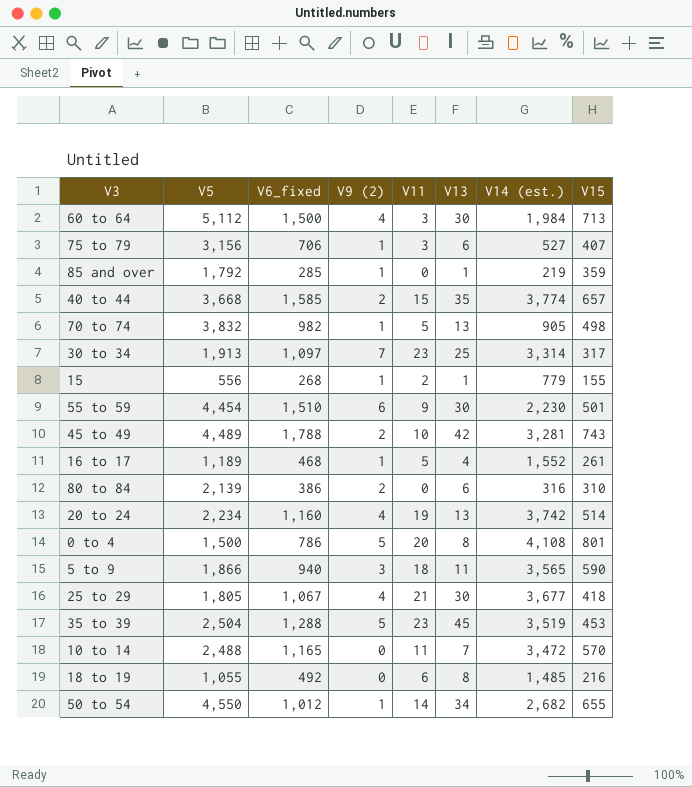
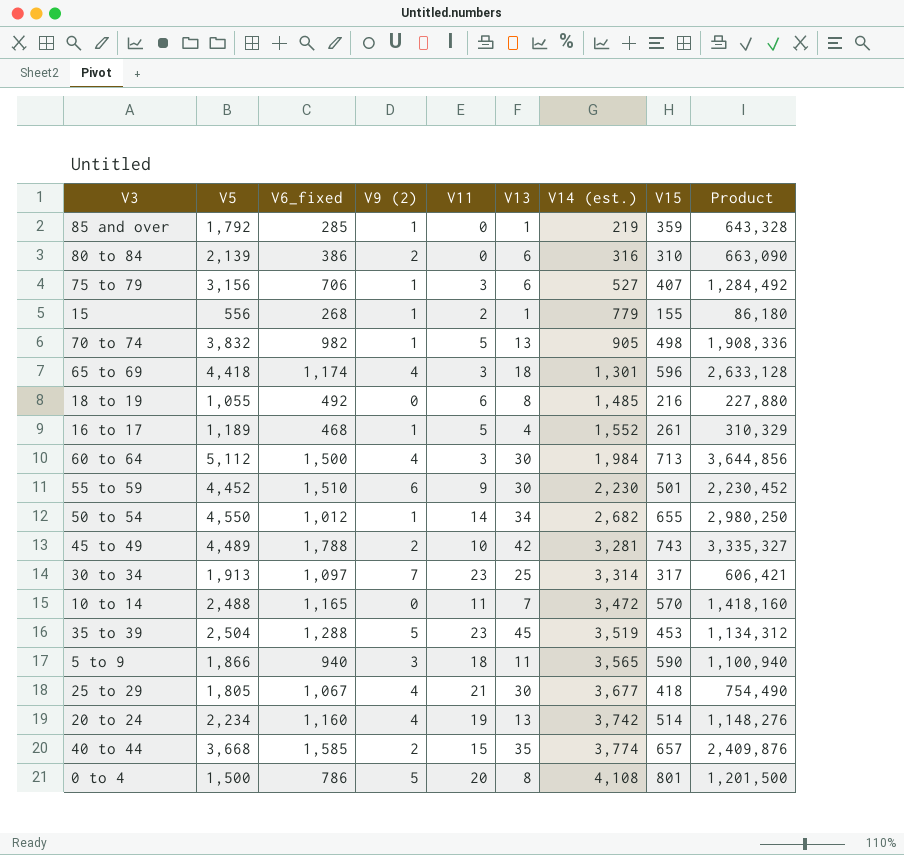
row order: none -> V14 (est.) ascending
column Product | formula: none -> [V5] * [V15]
row 65 to 69: none -> 4,418 | 1,174 | 4 | 3 | 18 | 1,301 | 596 | 2,633,128
55 to 59 | V5: 4,454 -> 4,452

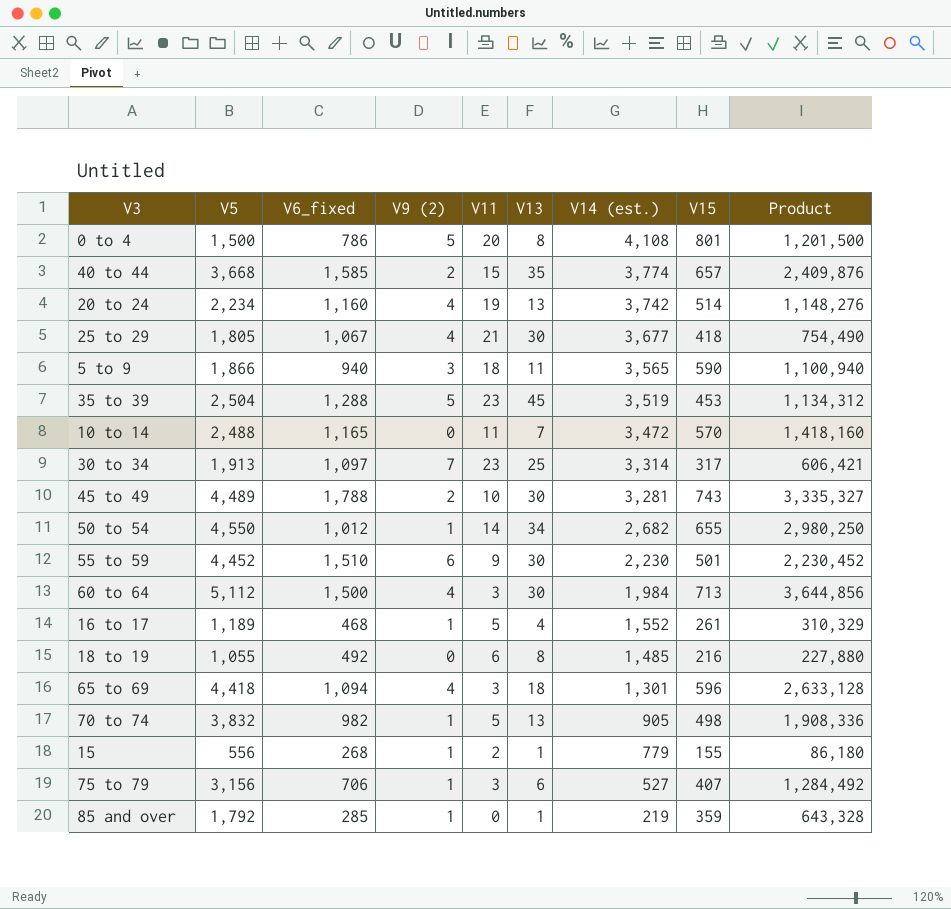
row order: V14 (est.) ascending -> V14 (est.) descending
row 80 to 84: 2,139 | 386 | 2 | 0 | 6 | 316 | 310 | 663,090 -> none
45 to 49 | V13: 42 -> 30
65 to 69 | V6_fixed: 1,174 -> 1,094

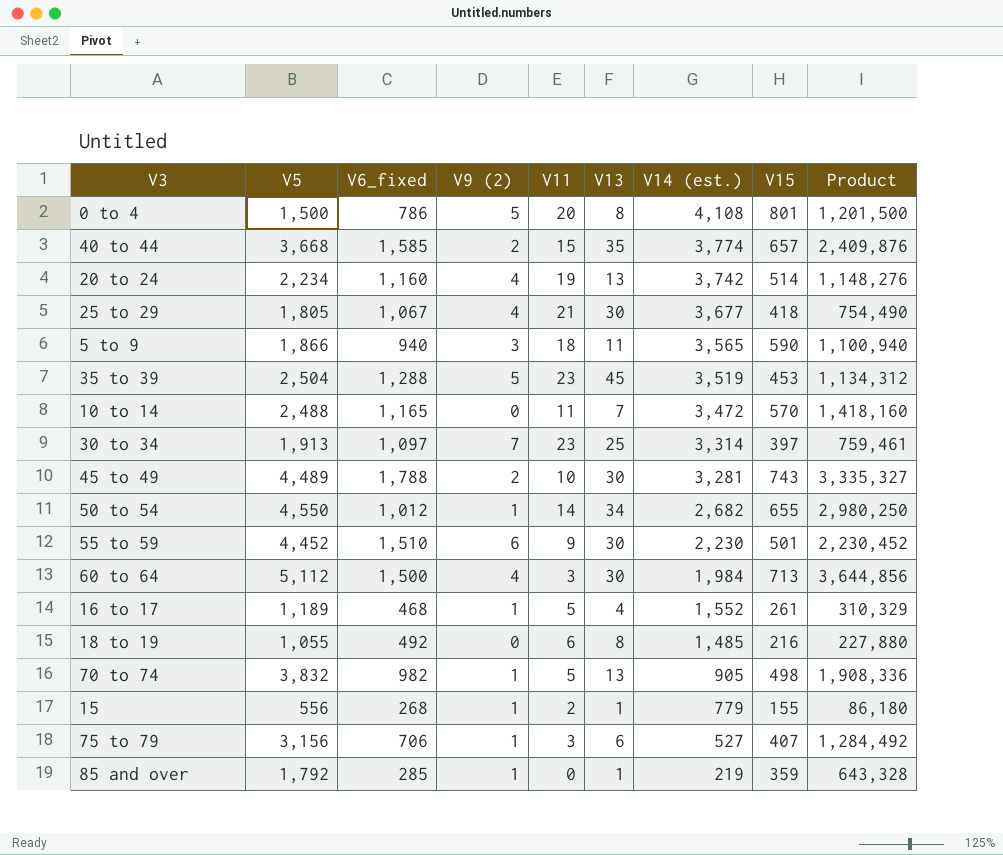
row 65 to 69: 4,418 | 1,094 | 4 | 3 | 18 | 1,301 | 596 | 2,633,128 -> none
30 to 34 | V15: 317 -> 397
30 to 34 | Product: 606,421 -> 759,461

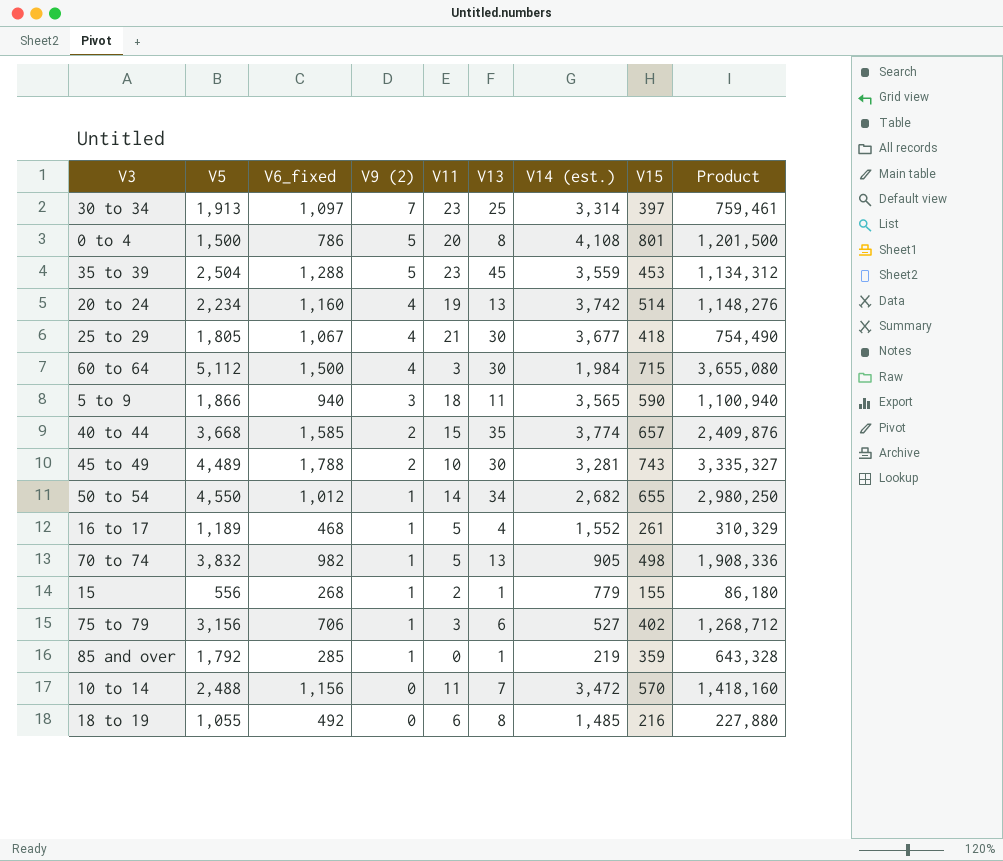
row order: V14 (est.) descending -> V9 (2) descending
row 55 to 59: 4,452 | 1,510 | 6 | 9 | 30 | 2,230 | 501 | 2,230,452 -> none
35 to 39 | V14 (est.): 3,519 -> 3,559
60 to 64 | V15: 713 -> 715
60 to 64 | Product: 3,644,856 -> 3,655,080
75 to 79 | V15: 407 -> 402
75 to 79 | Product: 1,284,492 -> 1,268,712
10 to 14 | V6_fixed: 1,165 -> 1,156

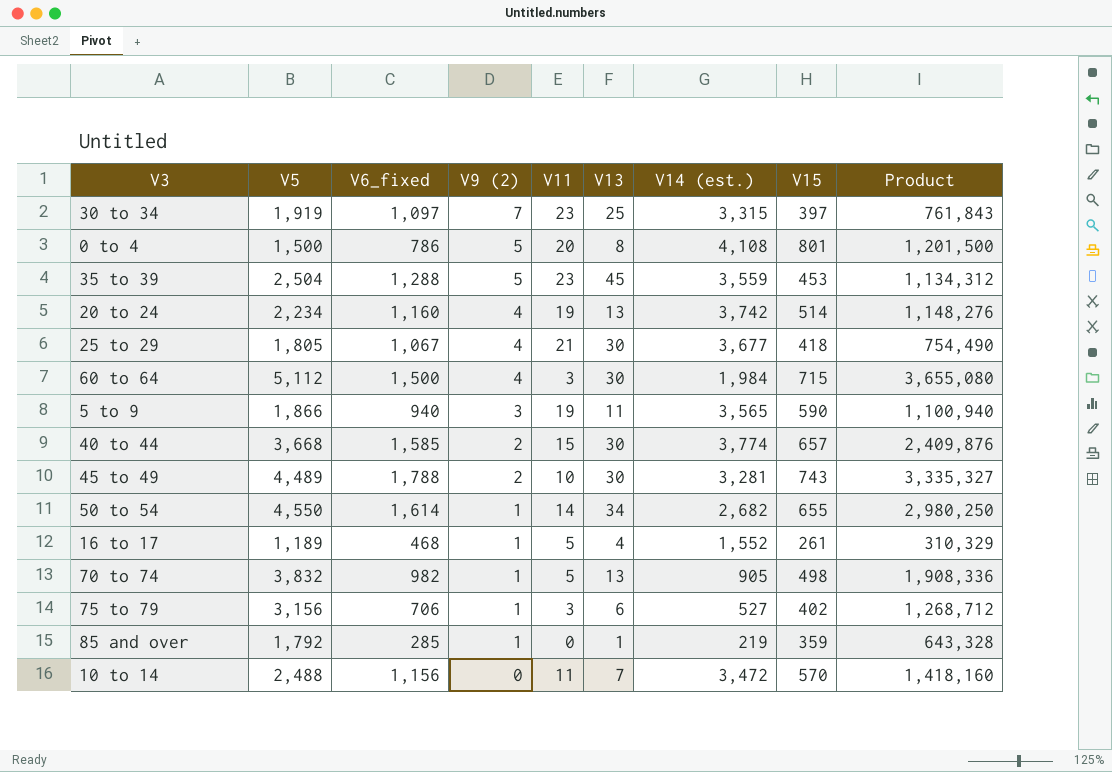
row 15: 556 | 268 | 1 | 2 | 1 | 779 | 155 | 86,180 -> none
row 18 to 19: 1,055 | 492 | 0 | 6 | 8 | 1,485 | 216 | 227,880 -> none
30 to 34 | V5: 1,913 -> 1,919
30 to 34 | V14 (est.): 3,314 -> 3,315
30 to 34 | Product: 759,461 -> 761,843
5 to 9 | V11: 18 -> 19
40 to 44 | V13: 35 -> 30
50 to 54 | V6_fixed: 1,012 -> 1,614

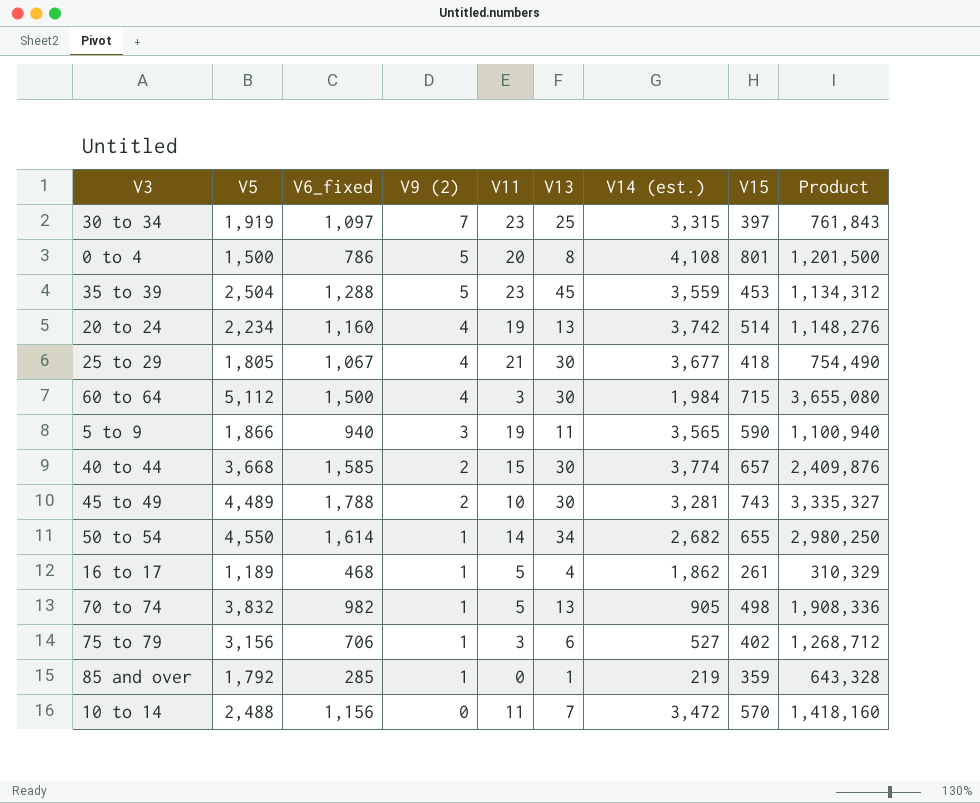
16 to 17 | V14 (est.): 1,552 -> 1,862

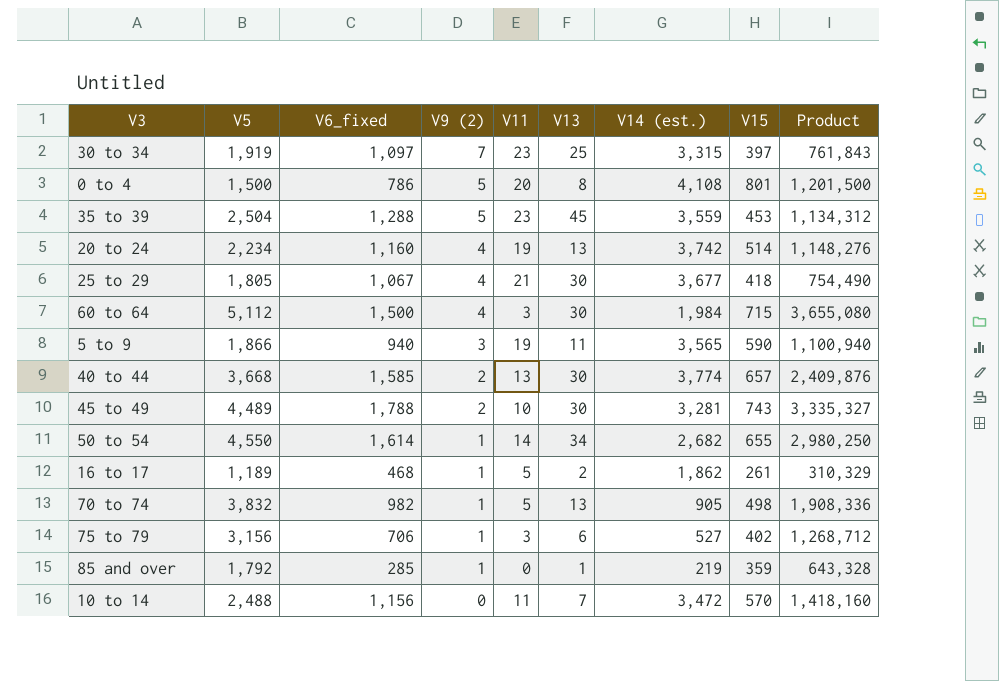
40 to 44 | V11: 15 -> 13
16 to 17 | V13: 4 -> 2

